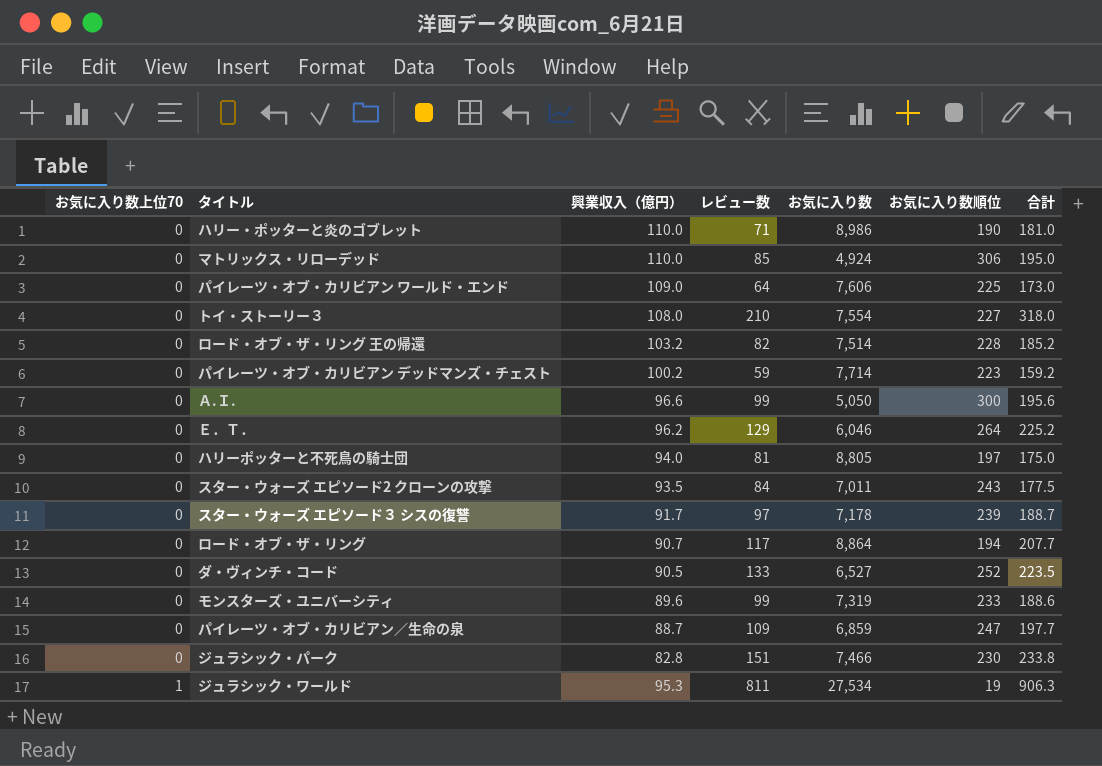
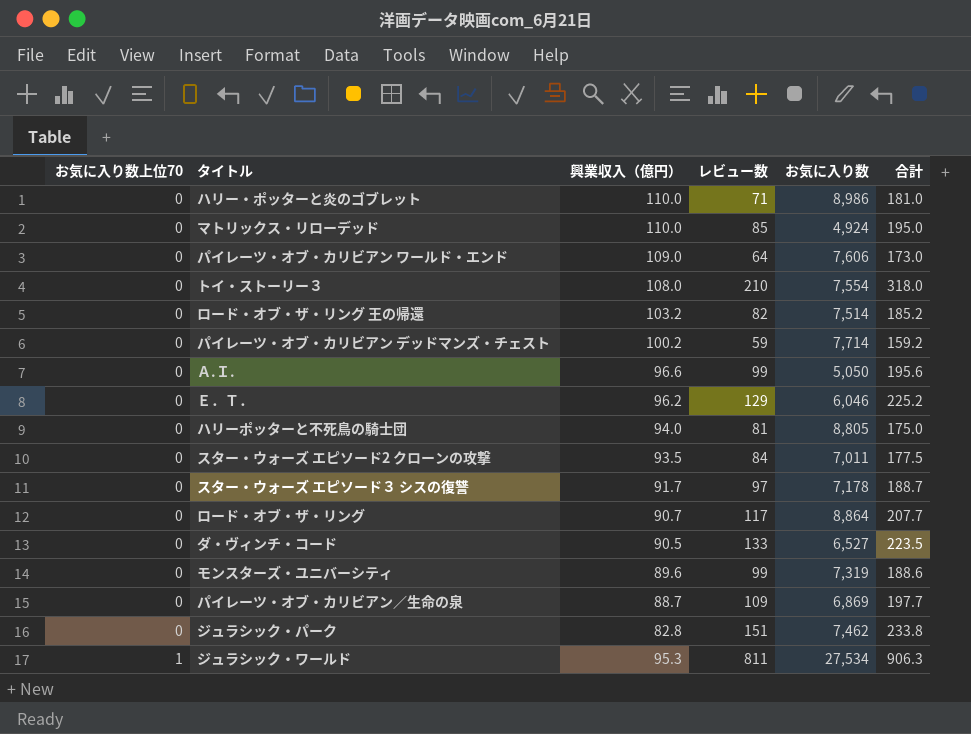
column お気に入り数順位 | position: 6 -> none
パイレーツ・オブ・カリビアン／生命の泉 | お気に入り数: 6,859 -> 6,869
ジュラシック・パーク | お気に入り数: 7,466 -> 7,462

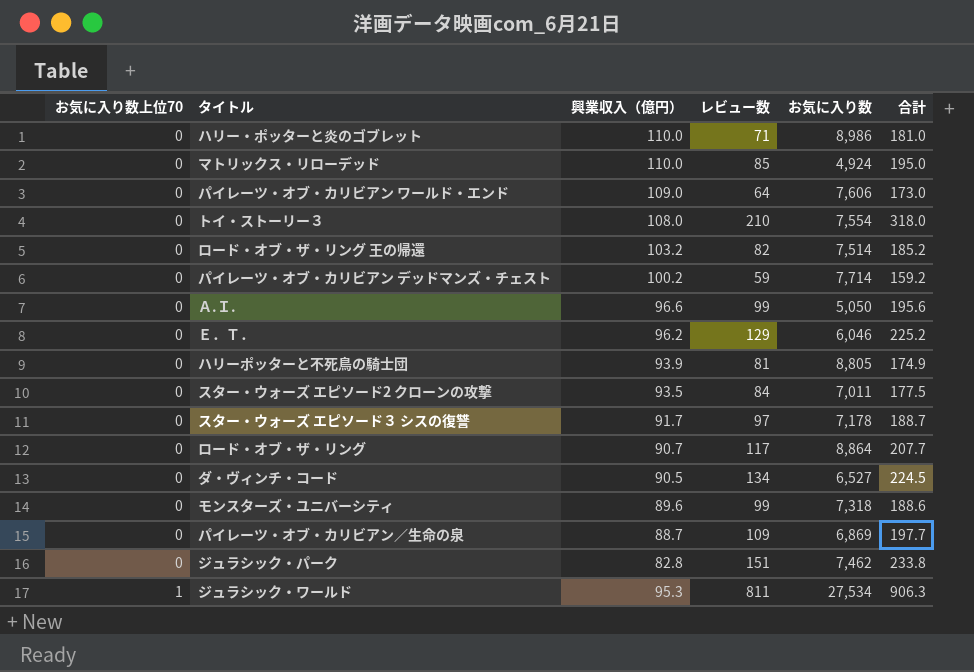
ハリーポッターと不死鳥の騎士団 | 興業収入（億円）: 94.0 -> 93.9
ハリーポッターと不死鳥の騎士団 | 合計: 175.0 -> 174.9
ダ・ヴィンチ・コード | レビュー数: 133 -> 134
ダ・ヴィンチ・コード | 合計: 223.5 -> 224.5
モンスターズ・ユニバーシティ | お気に入り数: 7,319 -> 7,318

